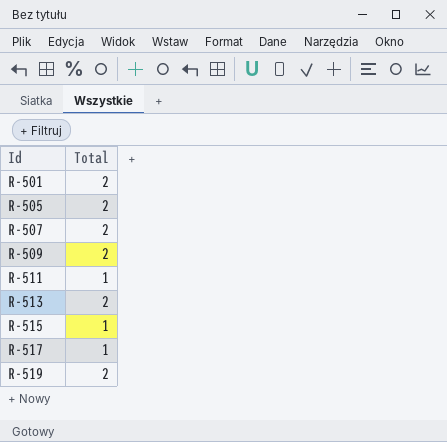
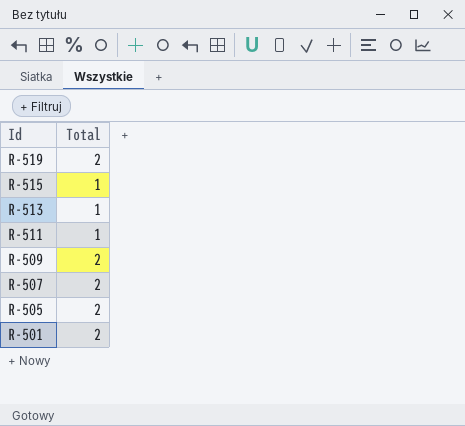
row order: Id ascending -> Id descending
row R-517: 1 -> none
R-513 | Total: 2 -> 1

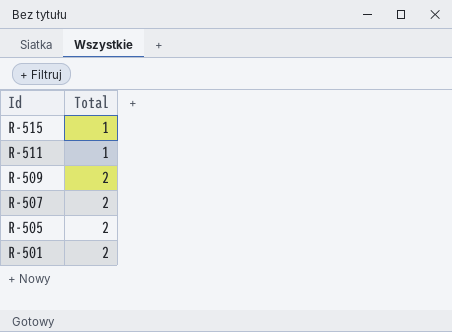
row R-519: 2 -> none
row R-513: 1 -> none

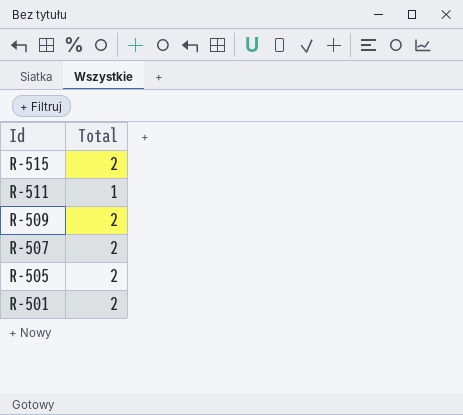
R-515 | Total: 1 -> 2

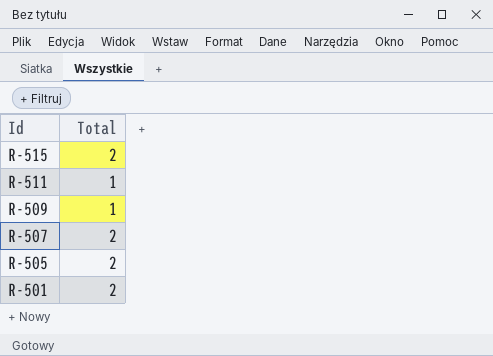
R-509 | Total: 2 -> 1

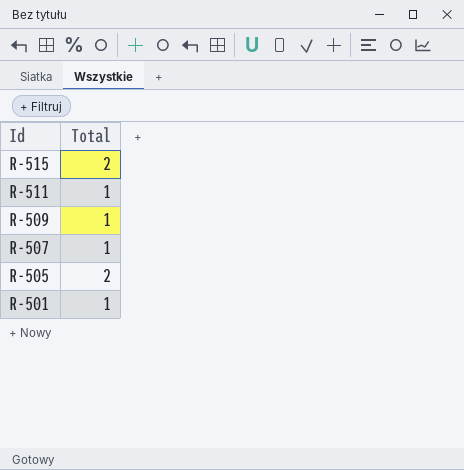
R-507 | Total: 2 -> 1
R-501 | Total: 2 -> 1

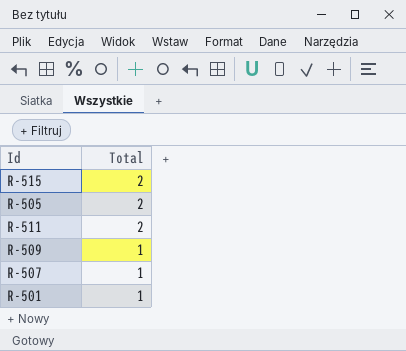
row order: Id descending -> Total descending
R-511 | Total: 1 -> 2

